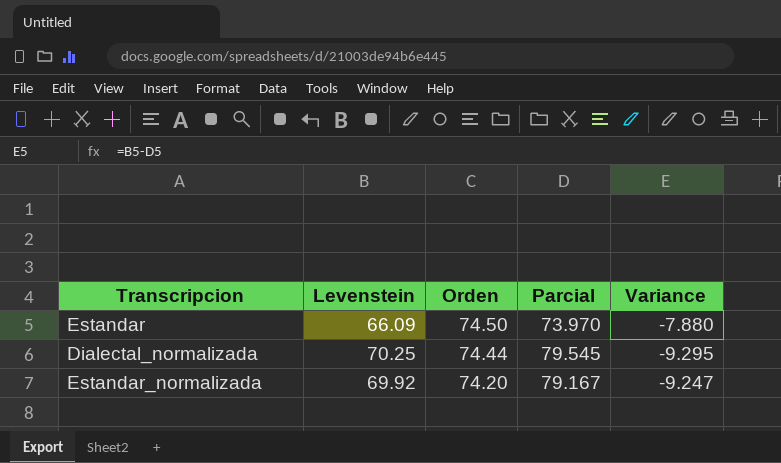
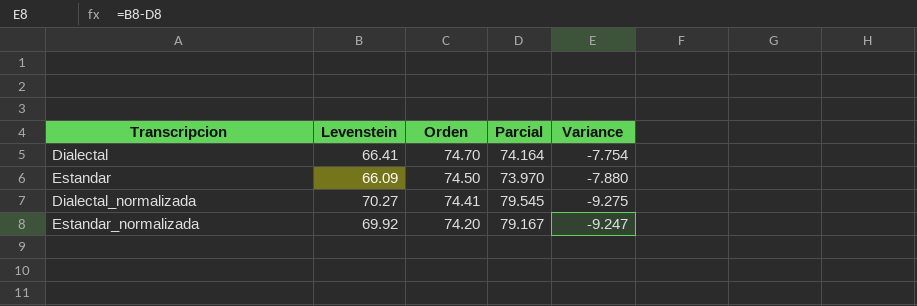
row Dialectal: none -> 66.41 | 74.70 | 74.164 | -7.754
Dialectal_normalizada | Levenstein: 70.25 -> 70.27
Dialectal_normalizada | Orden: 74.44 -> 74.41
Dialectal_normalizada | Variance: -9.295 -> -9.275

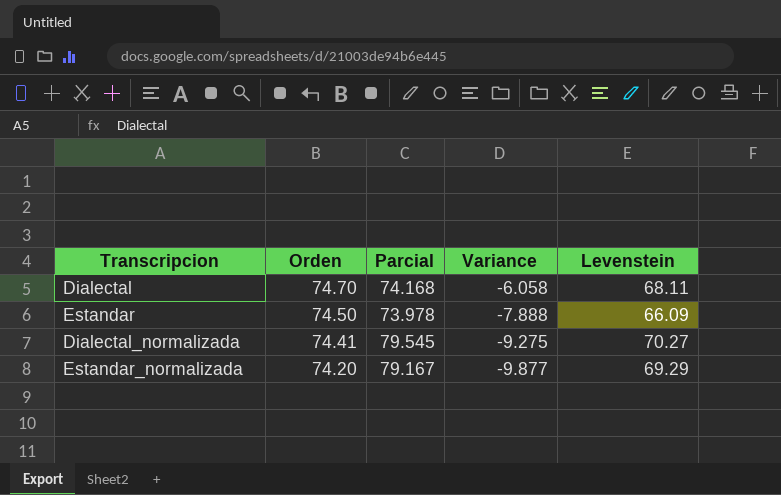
column Levenstein | position: 2 -> 5
Dialectal | Parcial: 74.164 -> 74.168
Dialectal | Variance: -7.754 -> -6.058
Dialectal | Levenstein: 66.41 -> 68.11
Estandar | Parcial: 73.970 -> 73.978
Estandar | Variance: -7.880 -> -7.888
Estandar_normalizada | Variance: -9.247 -> -9.877
Estandar_normalizada | Levenstein: 69.92 -> 69.29

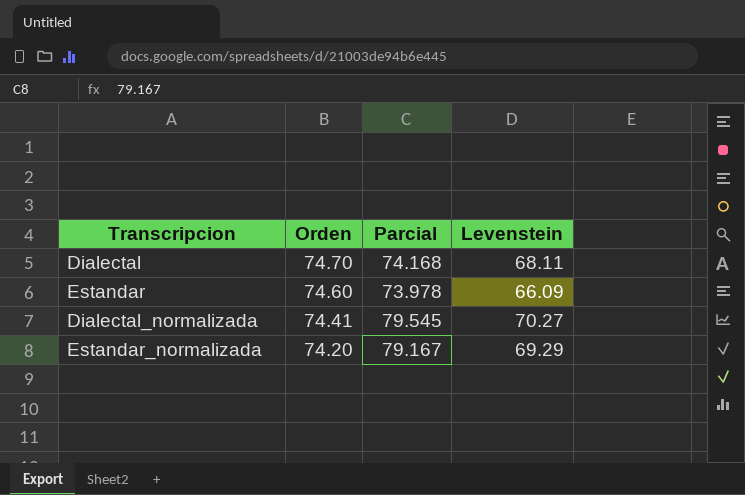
column Variance | formula: [Levenstein] - [Parcial] -> none
Estandar | Orden: 74.50 -> 74.60

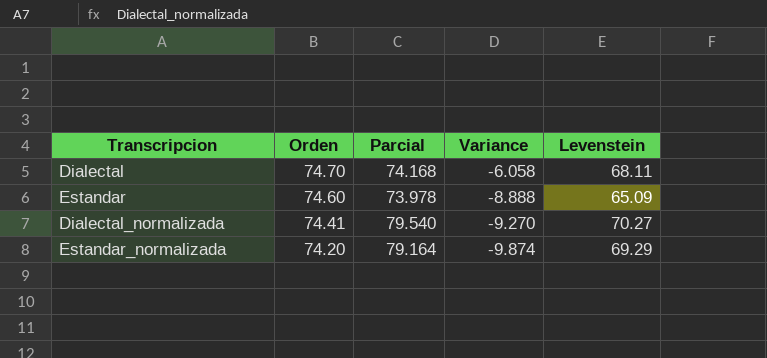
column Variance | formula: none -> [Levenstein] - [Parcial]
Estandar | Levenstein: 66.09 -> 65.09
Dialectal_normalizada | Parcial: 79.545 -> 79.540
Estandar_normalizada | Parcial: 79.167 -> 79.164

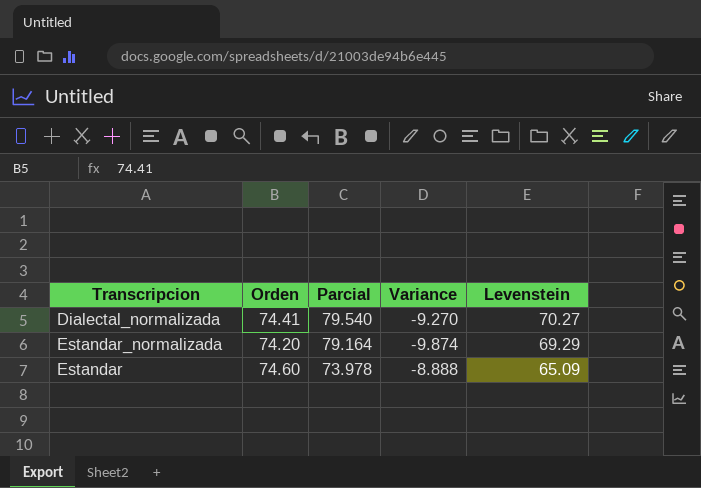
row order: Orden descending -> Parcial descending
row Dialectal: 74.70 | 74.168 | -6.058 | 68.11 -> none

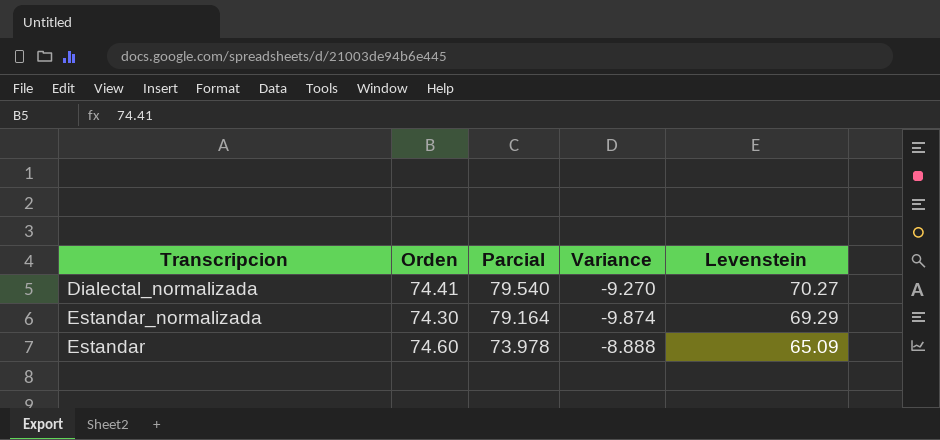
Estandar_normalizada | Orden: 74.20 -> 74.30

